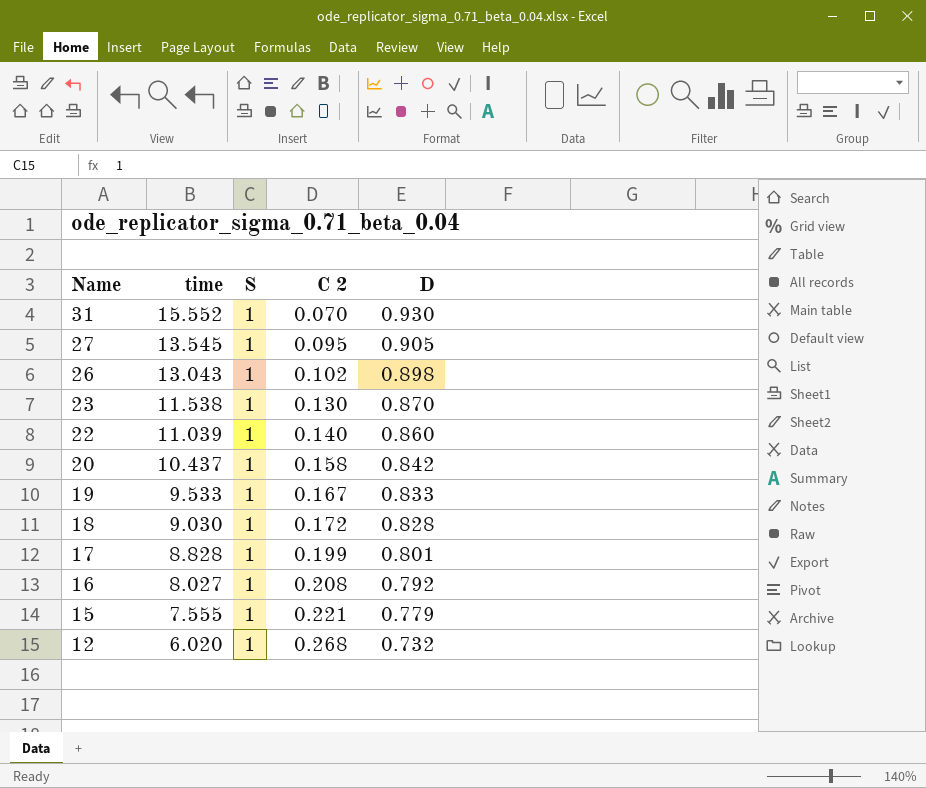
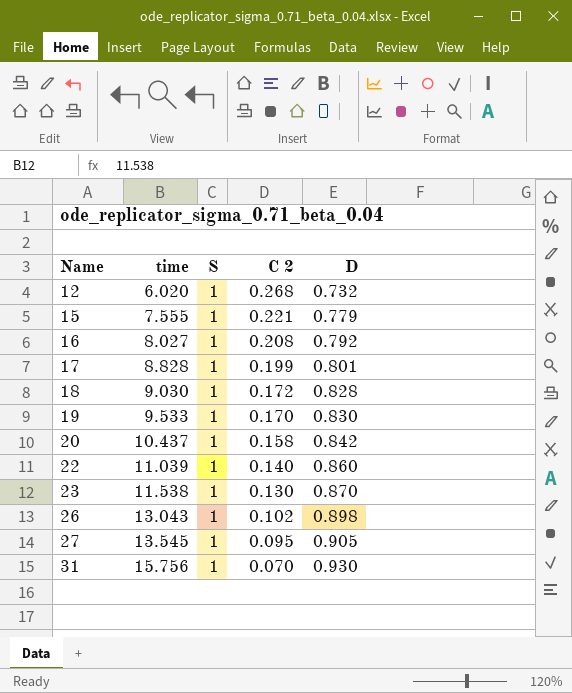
row order: Name descending -> Name ascending
19 | C 2: 0.167 -> 0.170
19 | D: 0.833 -> 0.830
31 | time: 15.552 -> 15.756

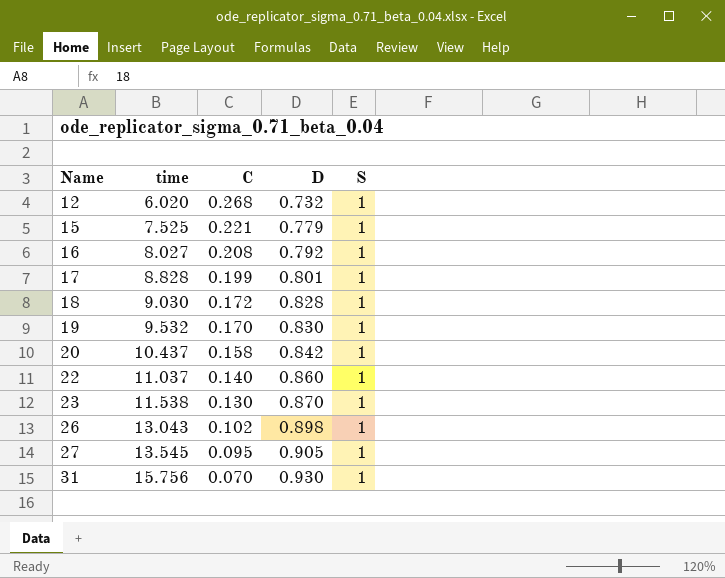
column name: C 2 -> C
column S | position: 3 -> 5
15 | time: 7.555 -> 7.525
19 | time: 9.533 -> 9.532
22 | time: 11.039 -> 11.037

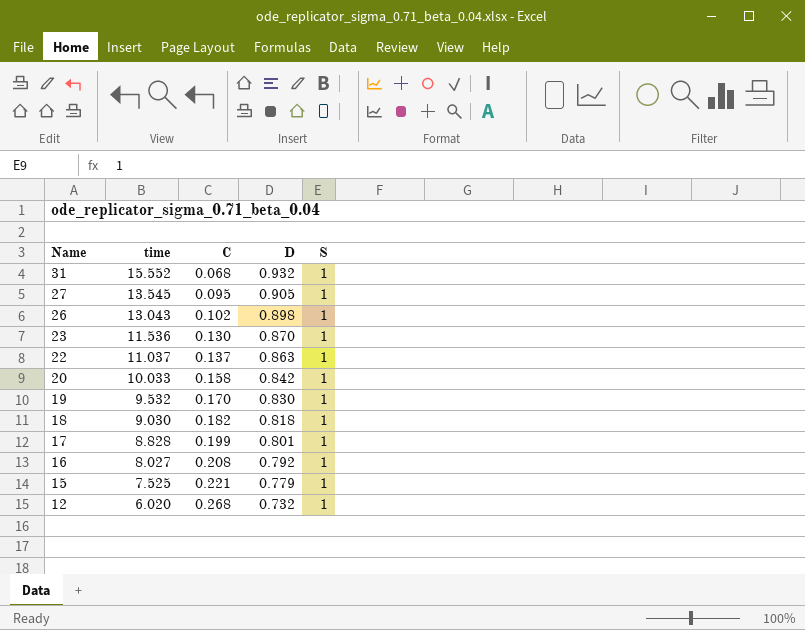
row order: Name ascending -> Name descending
31 | time: 15.756 -> 15.552
31 | C: 0.070 -> 0.068
31 | D: 0.930 -> 0.932
23 | time: 11.538 -> 11.536
22 | C: 0.140 -> 0.137
22 | D: 0.860 -> 0.863
20 | time: 10.437 -> 10.033
18 | C: 0.172 -> 0.182
18 | D: 0.828 -> 0.818

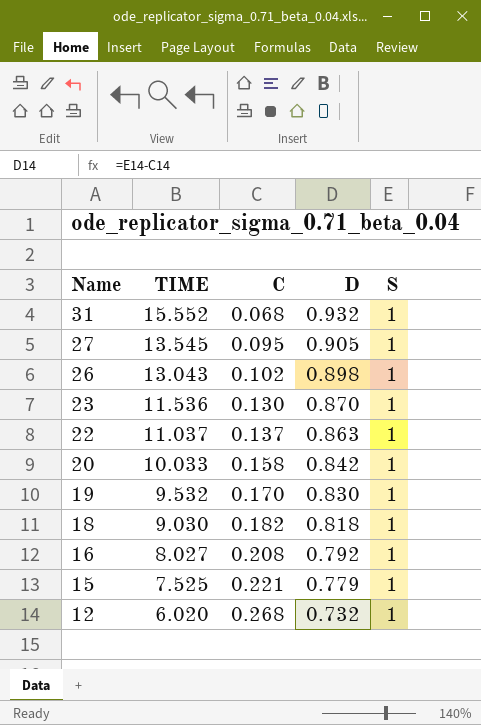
column name: time -> TIME
row 17: 8.828 | 0.199 | 0.801 | 1 -> none

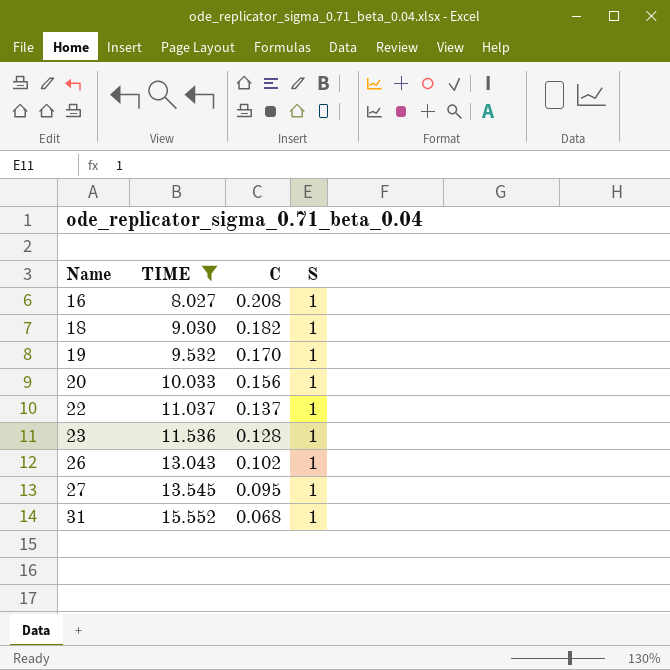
filter: none -> TIME >= 8.027
row order: Name descending -> Name ascending
column D | formula: [S] - [C] -> none
20 | C: 0.158 -> 0.156
23 | C: 0.130 -> 0.128

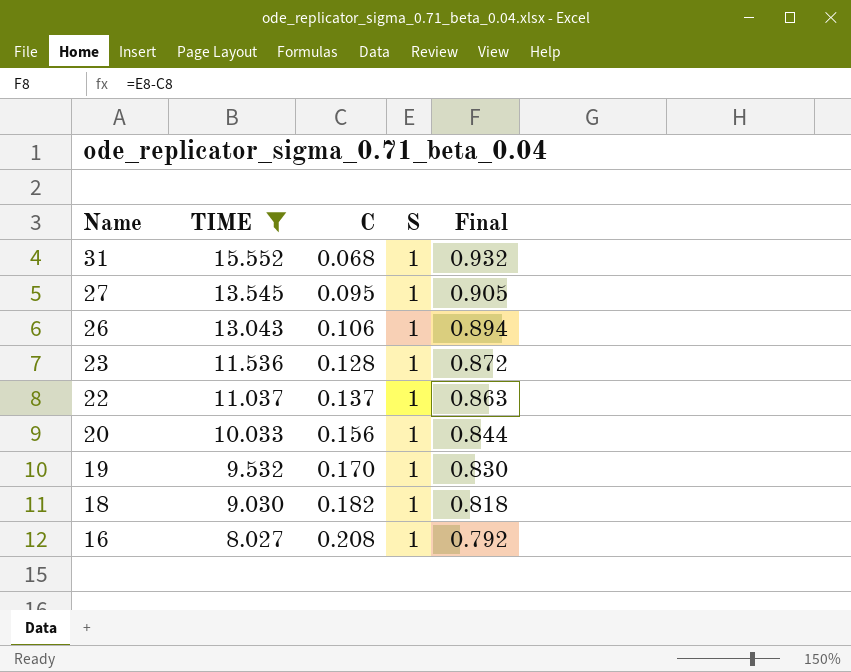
row order: Name ascending -> Name descending
column Final | formula: none -> [S] - [C]
26 | C: 0.102 -> 0.106

